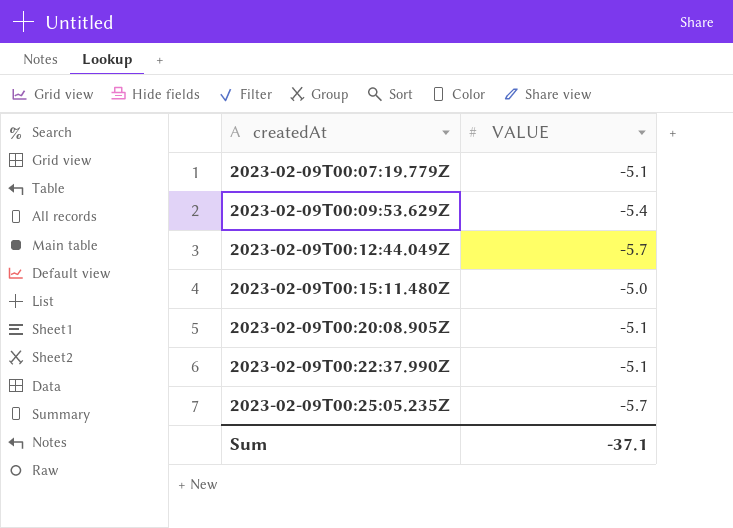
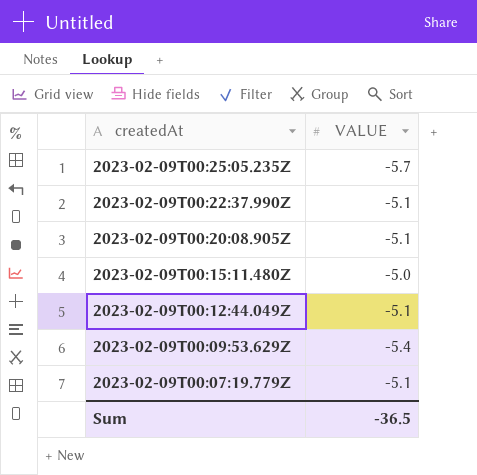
row order: createdAt ascending -> createdAt descending
2023-02-09T00:12:44.049Z | VALUE: -5.7 -> -5.1
Sum | VALUE: -37.1 -> -36.5

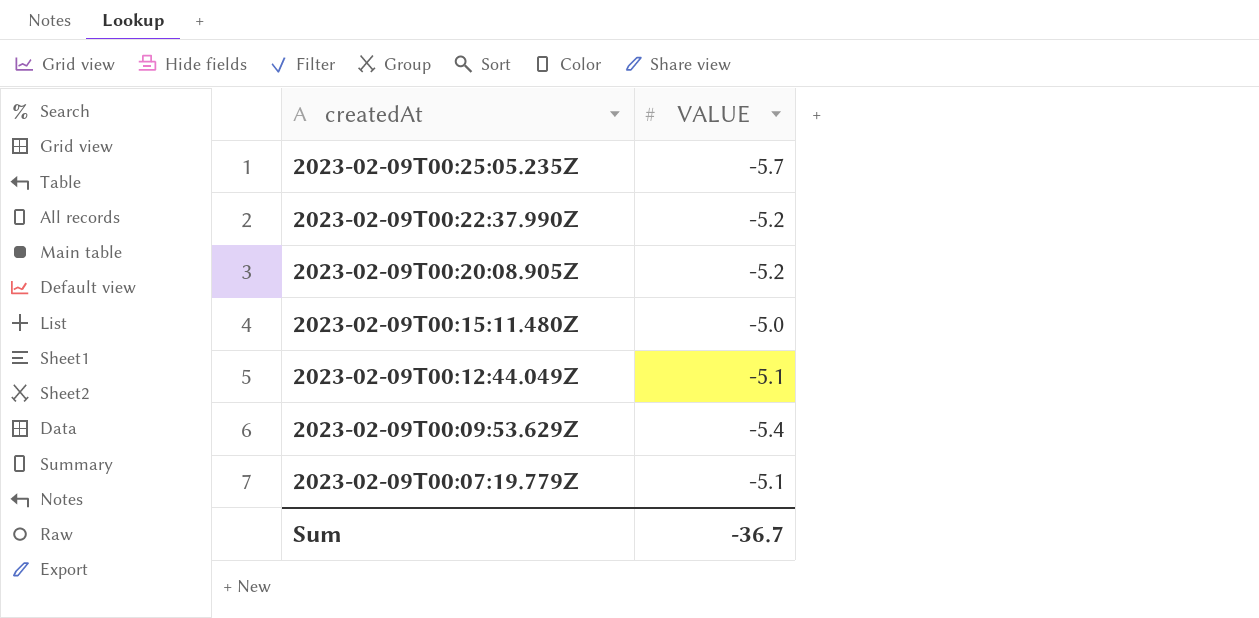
2023-02-09T00:22:37.990Z | VALUE: -5.1 -> -5.2
2023-02-09T00:20:08.905Z | VALUE: -5.1 -> -5.2
Sum | VALUE: -36.5 -> -36.7

